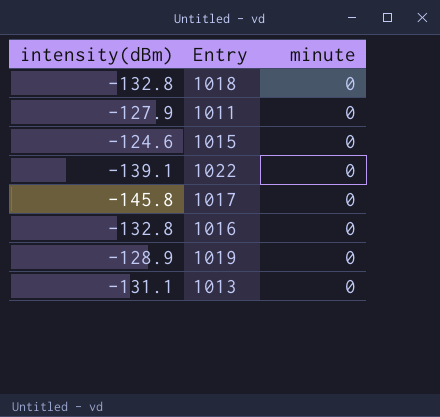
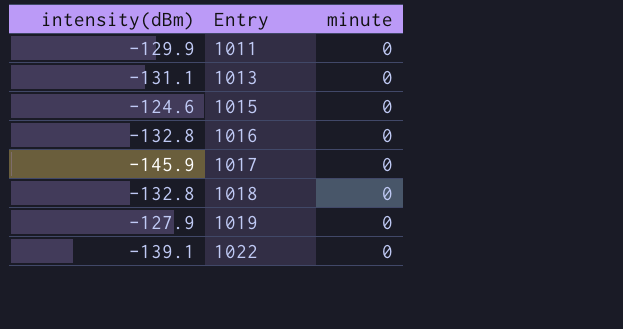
row order: none -> Entry ascending
1011 | intensity(dBm): -127.9 -> -129.9
1017 | intensity(dBm): -145.8 -> -145.9
1019 | intensity(dBm): -128.9 -> -127.9

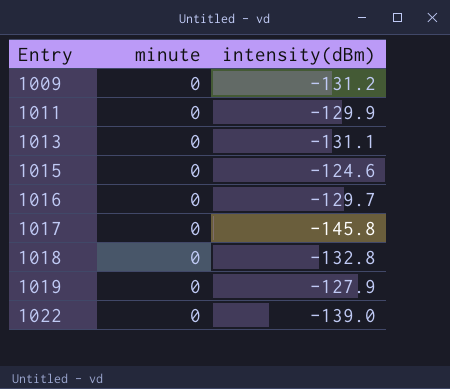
column intensity(dBm) | position: 1 -> 3
row 1009: none -> 0 | -131.2
1016 | intensity(dBm): -132.8 -> -129.7
1017 | intensity(dBm): -145.9 -> -145.8
1022 | intensity(dBm): -139.1 -> -139.0

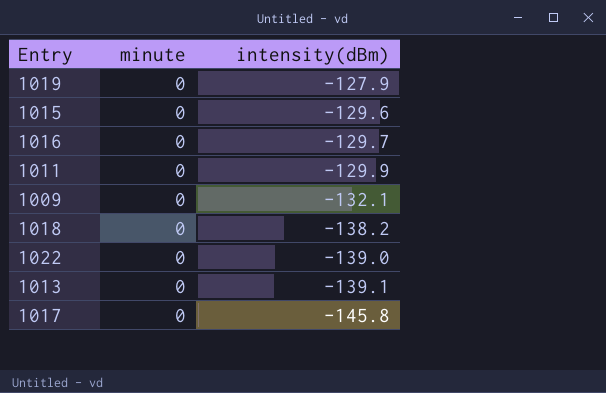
row order: Entry ascending -> intensity(dBm) descending
1015 | intensity(dBm): -124.6 -> -129.6
1009 | intensity(dBm): -131.2 -> -132.1
1018 | intensity(dBm): -132.8 -> -138.2
1013 | intensity(dBm): -131.1 -> -139.1

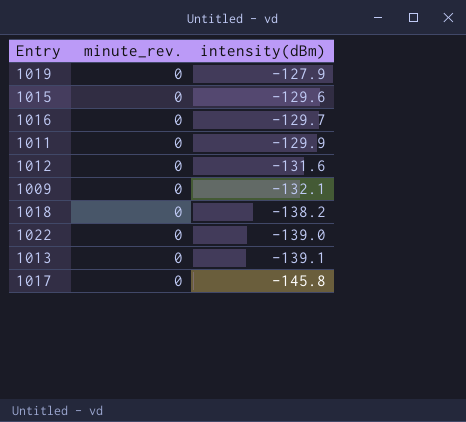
column name: minute -> minute_rev.
row 1012: none -> 0 | -131.6

